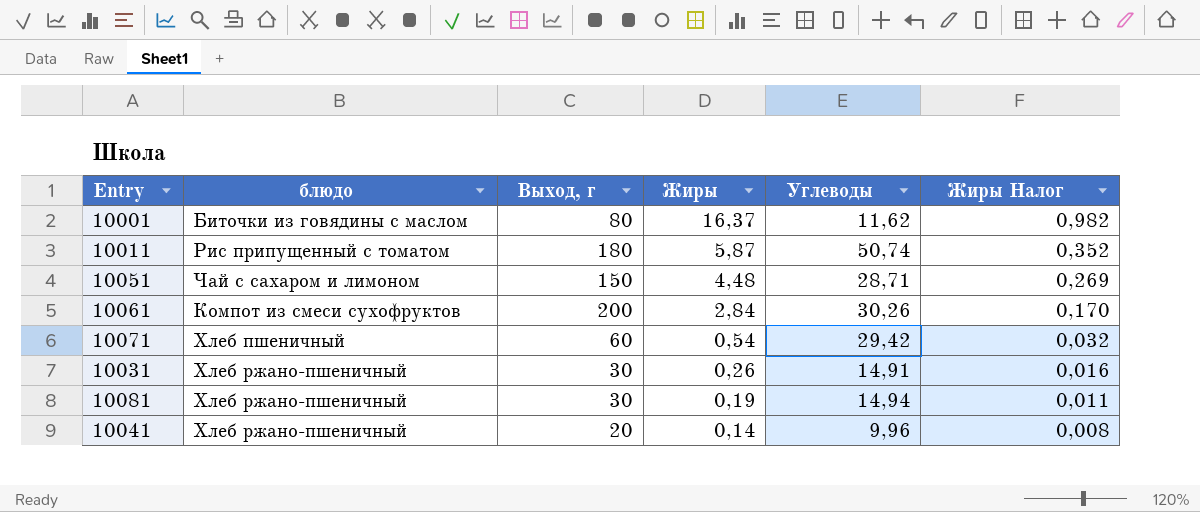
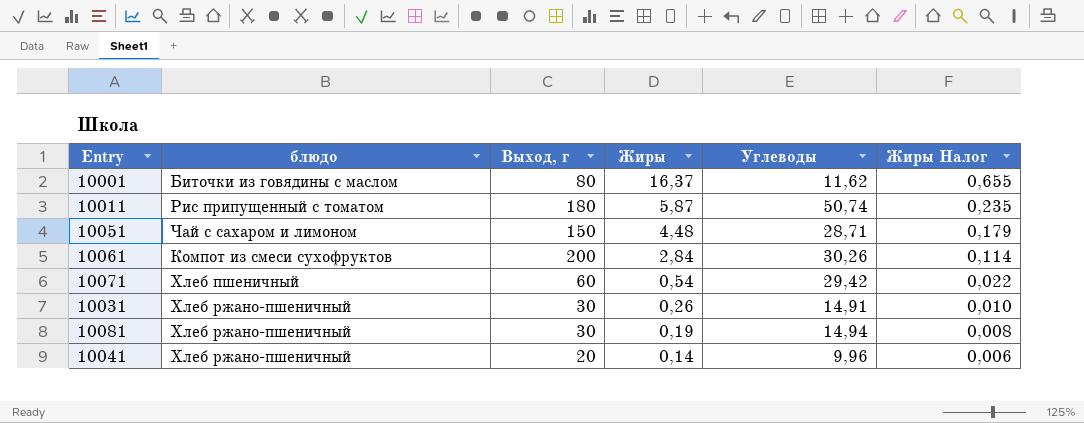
column Жиры Налог | formula: [Жиры] * 0,06 -> [Жиры] * 0,04

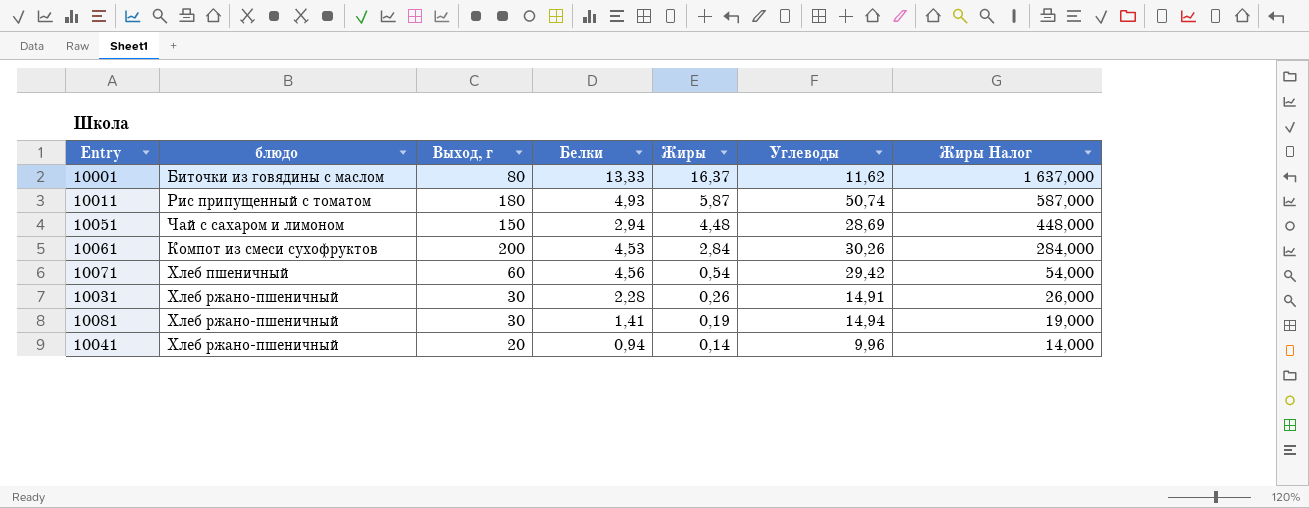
column Белки | position: none -> 4
column Жиры Налог | formula: [Жиры] * 0,04 -> [Жиры] * 100
10051 | Углеводы: 28,71 -> 28,69

